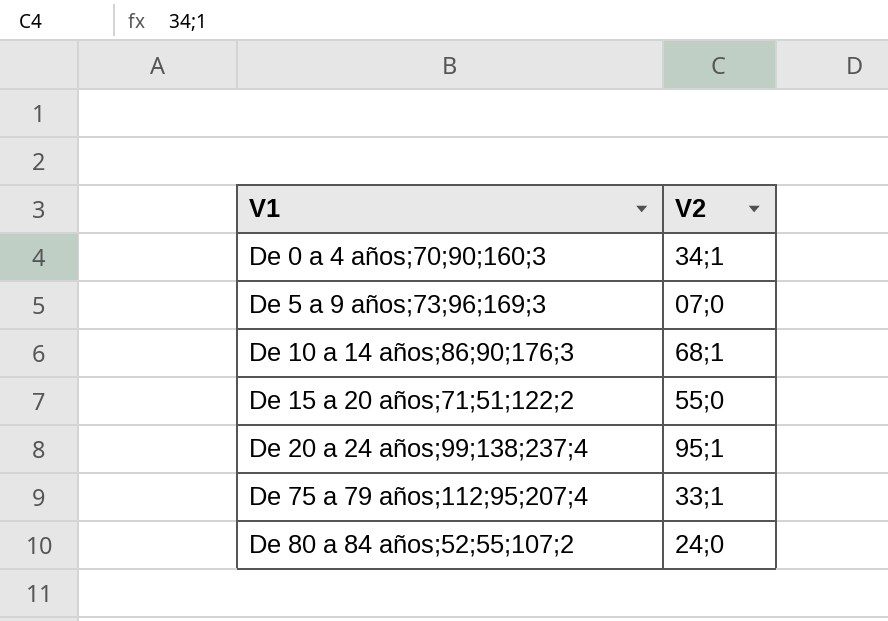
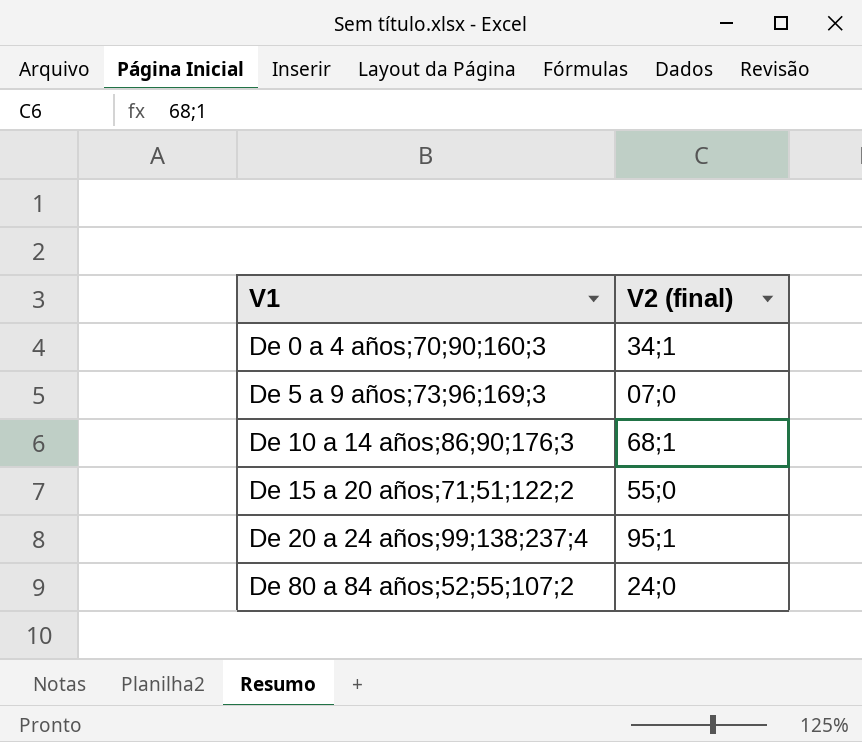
column name: V2 -> V2 (final)
row De 75 a 79 años;112;95;207;4: 33;1 -> none

